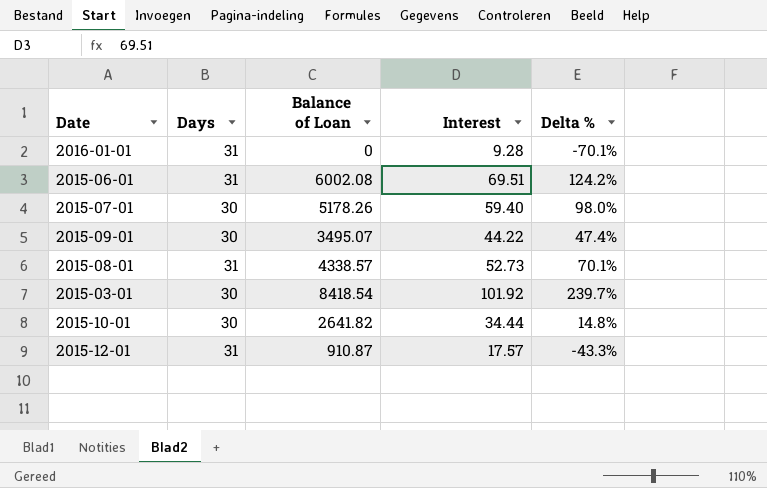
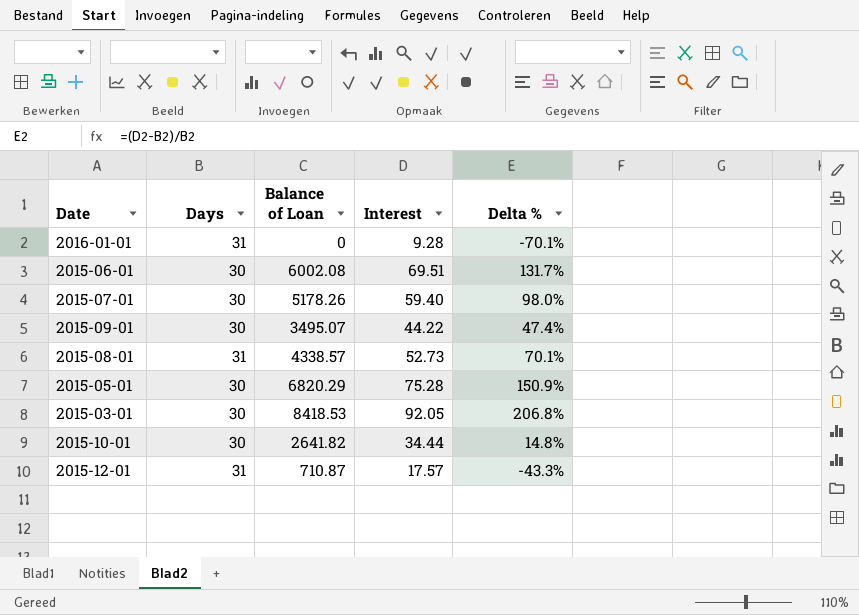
2015-06-01 | Days: 31 -> 30
2015-06-01 | Delta %: 124.2% -> 131.7%
row 2015-05-01: none -> 30 | 6820.29 | 75.28 | 150.9%
2015-03-01 | Balance of Loan: 8418.54 -> 8418.53
2015-03-01 | Interest: 101.92 -> 92.05
2015-03-01 | Delta %: 239.7% -> 206.8%
2015-12-01 | Balance of Loan: 910.87 -> 710.87

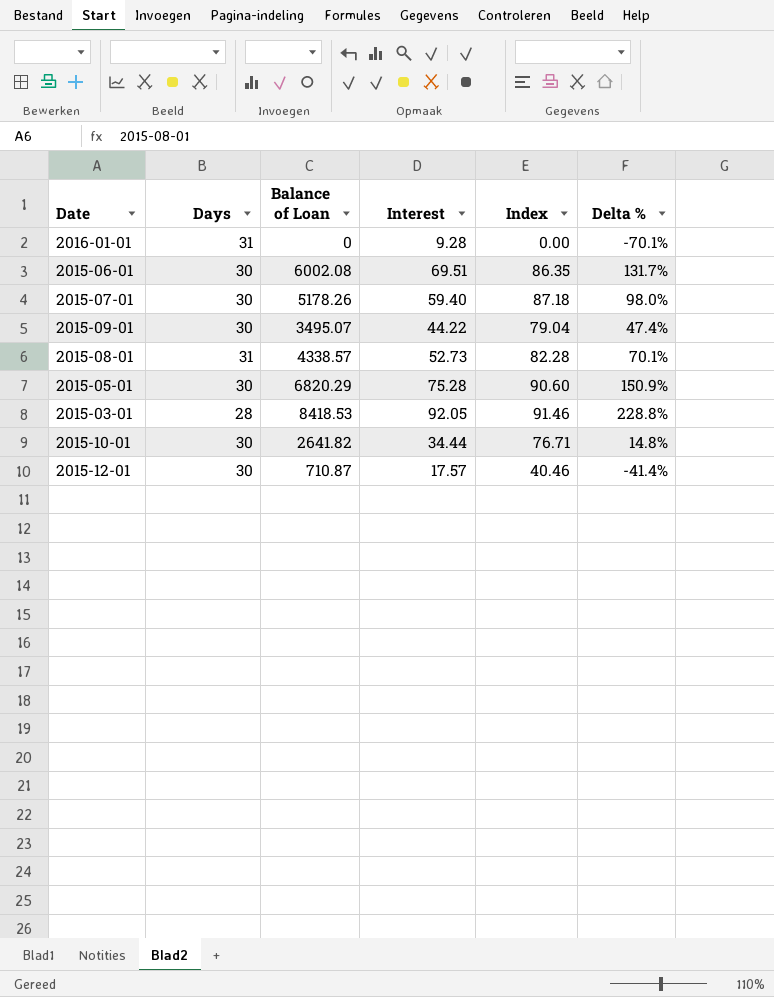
column Index | formula: none -> [Balance of Loan] / [Interest]
2015-03-01 | Days: 30 -> 28
2015-03-01 | Delta %: 206.8% -> 228.8%
2015-12-01 | Days: 31 -> 30
2015-12-01 | Delta %: -43.3% -> -41.4%

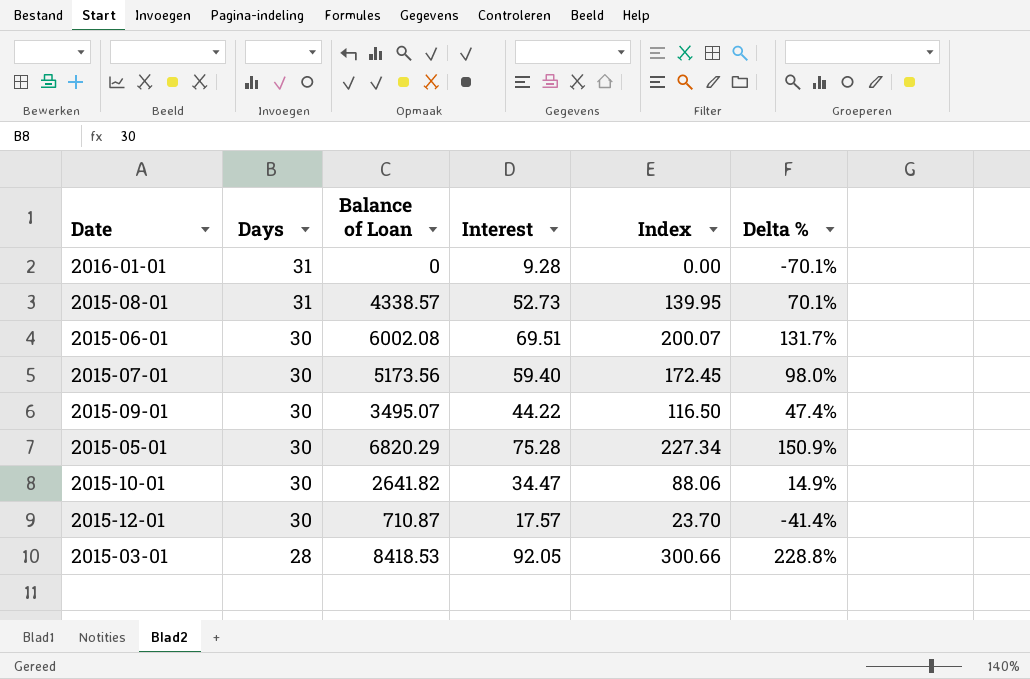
row order: none -> Days descending
column Index | formula: [Balance of Loan] / [Interest] -> [Balance of Loan] / [Days]
2015-07-01 | Balance of Loan: 5178.26 -> 5173.56
2015-10-01 | Interest: 34.44 -> 34.47
2015-10-01 | Delta %: 14.8% -> 14.9%

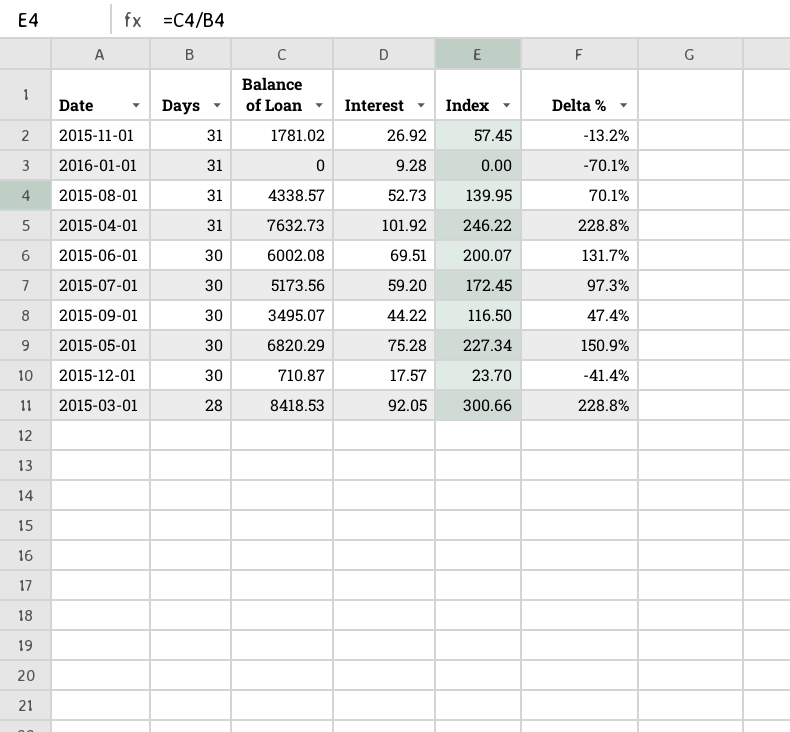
row 2015-10-01: 30 | 2641.82 | 34.47 | 88.06 | 14.9% -> none
row 2015-11-01: none -> 31 | 1781.02 | 26.92 | 57.45 | -13.2%
row 2015-04-01: none -> 31 | 7632.73 | 101.92 | 246.22 | 228.8%
2015-07-01 | Interest: 59.40 -> 59.20
2015-07-01 | Delta %: 98.0% -> 97.3%

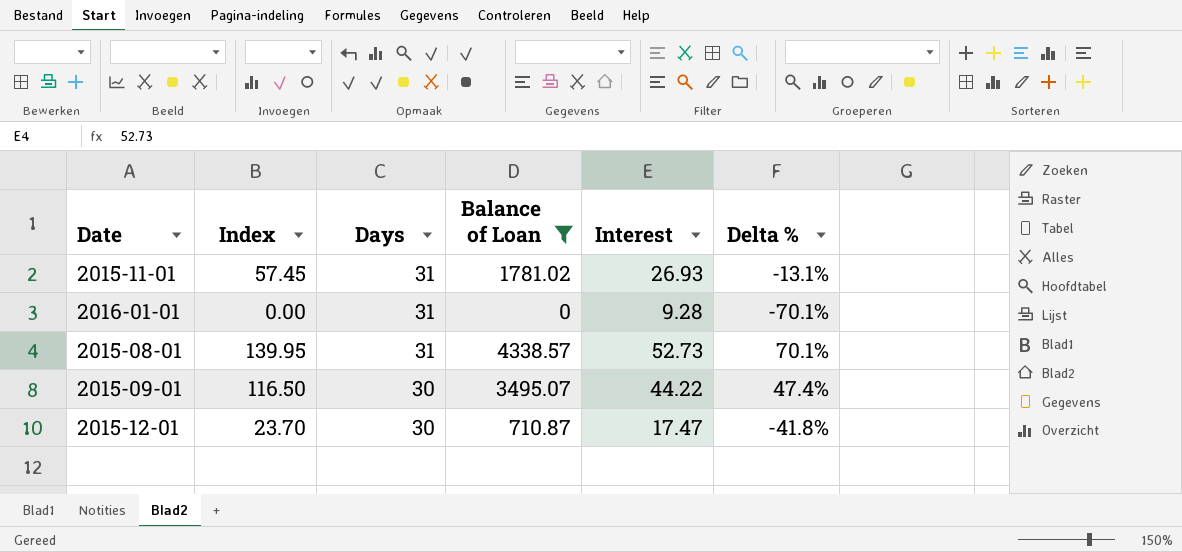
filter: none -> Balance of Loan <= 4338.57
column Index | position: 5 -> 2
2015-11-01 | Interest: 26.92 -> 26.93
2015-11-01 | Delta %: -13.2% -> -13.1%
2015-12-01 | Interest: 17.57 -> 17.47
2015-12-01 | Delta %: -41.4% -> -41.8%

